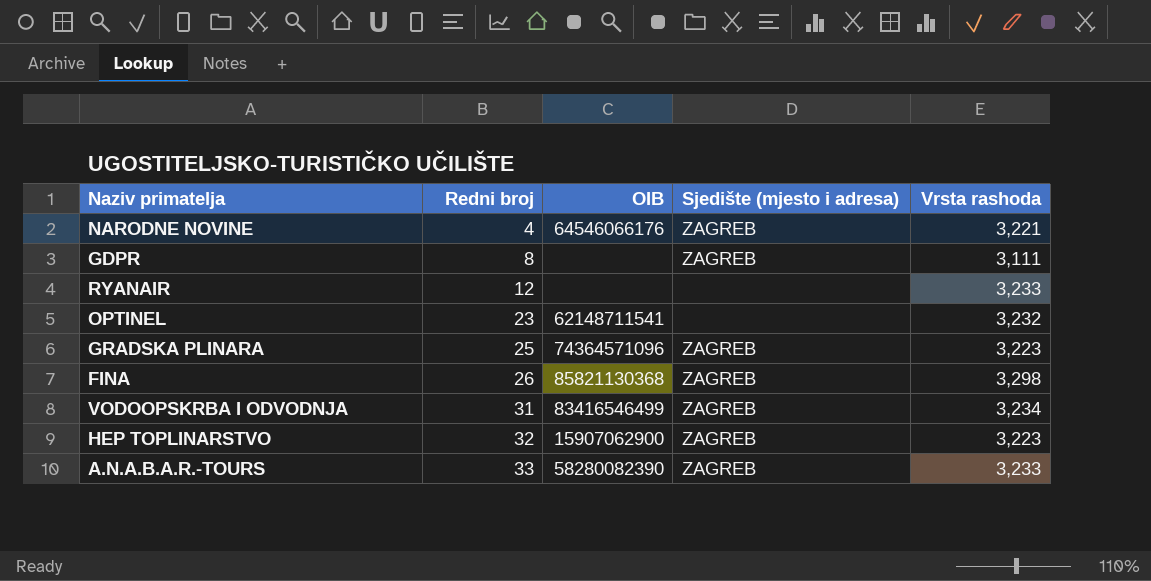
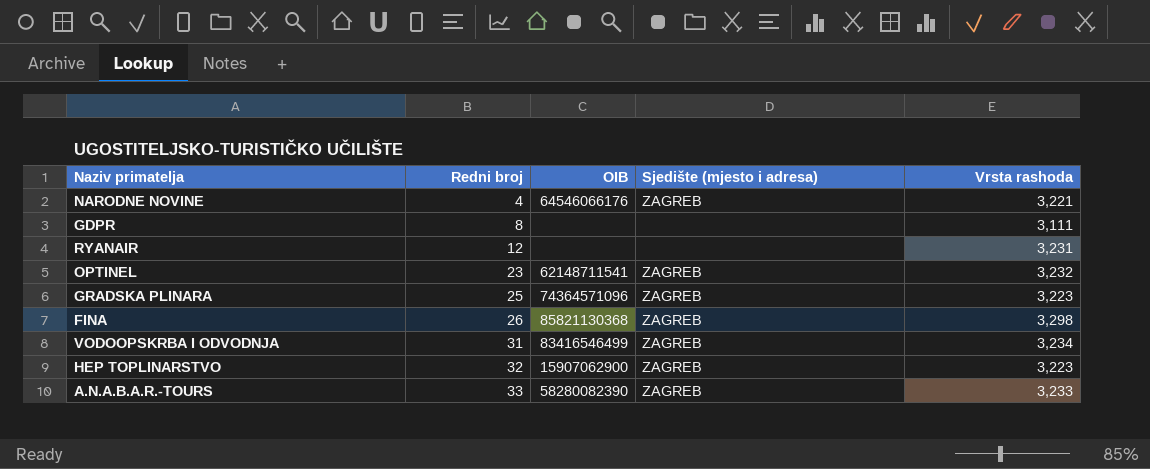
GDPR | Sjedište (mjesto i adresa): ZAGREB -> none
RYANAIR | Vrsta rashoda: 3,233 -> 3,231
OPTINEL | Sjedište (mjesto i adresa): none -> ZAGREB

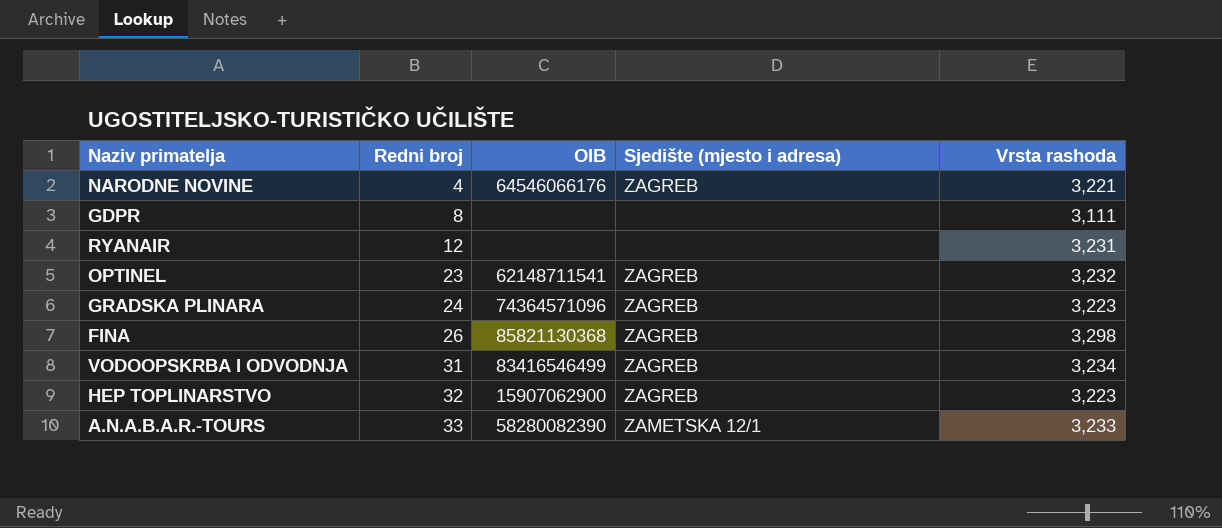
GRADSKA PLINARA | Redni broj: 25 -> 24
A.N.A.B.A.R.-TOURS | Sjedište (mjesto i adresa): ZAGREB -> ZAMETSKA 12/1

